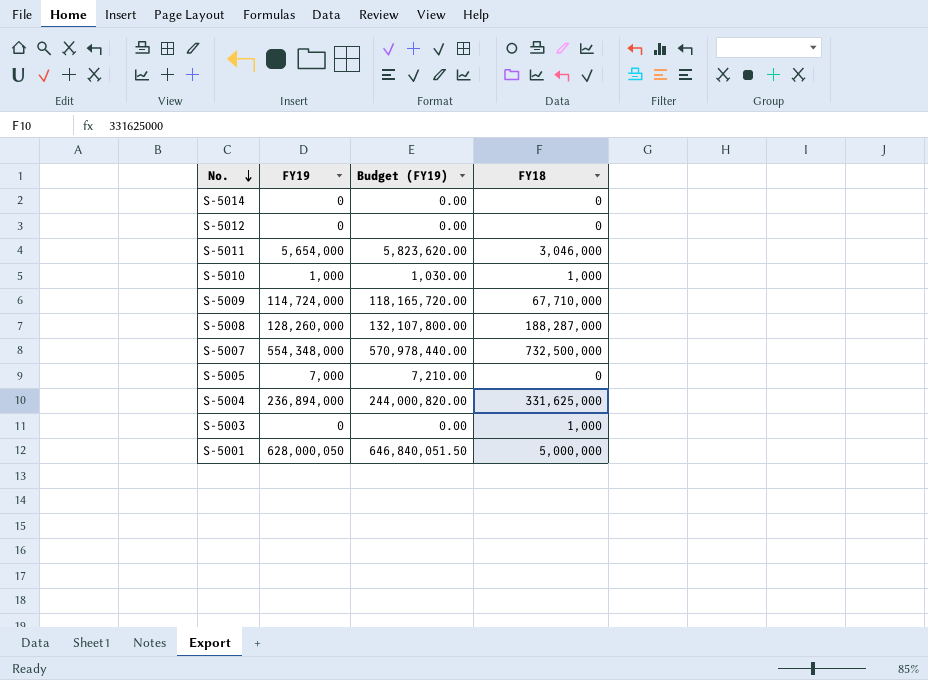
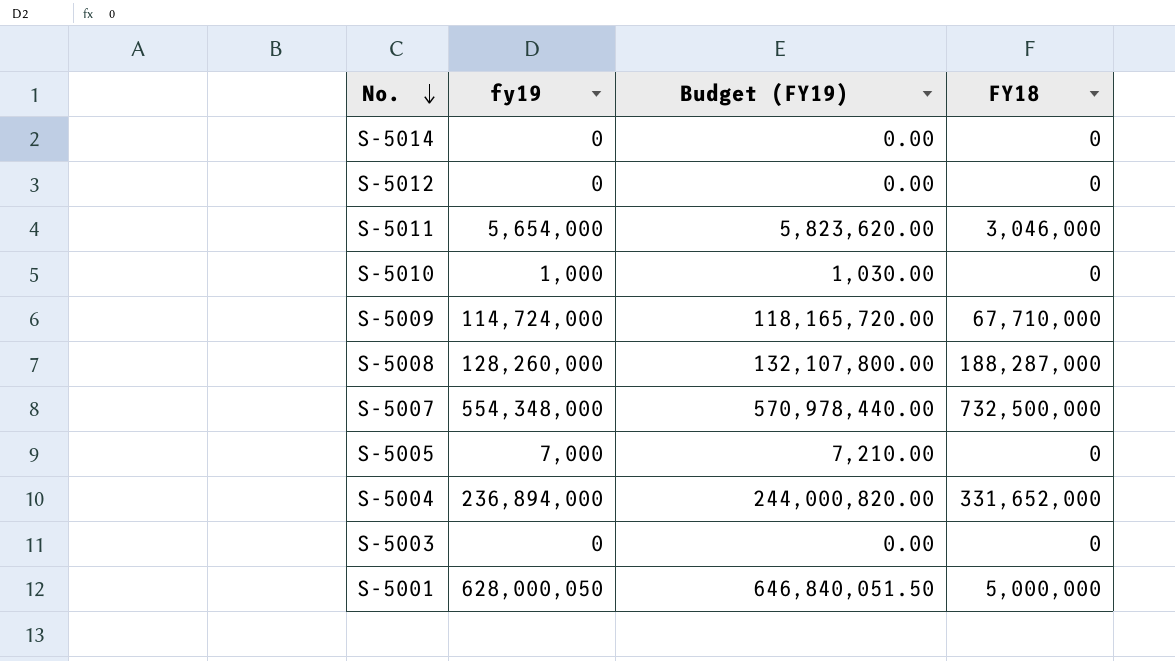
column name: FY19 -> fy19
S-5010 | FY18: 1,000 -> 0
S-5004 | FY18: 331,625,000 -> 331,652,000
S-5003 | FY18: 1,000 -> 0

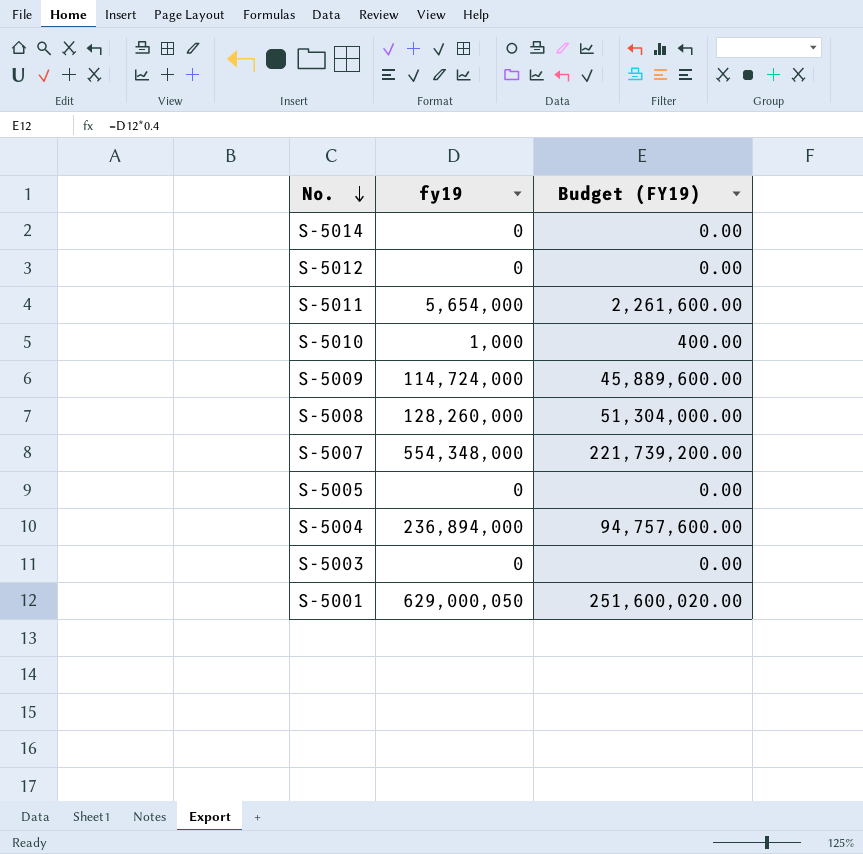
column FY18 | position: 4 -> none
column Budget (FY19) | formula: [fy19] * 1.03 -> [fy19] * 0.4
S-5005 | fy19: 7,000 -> 0
S-5001 | fy19: 628,000,050 -> 629,000,050

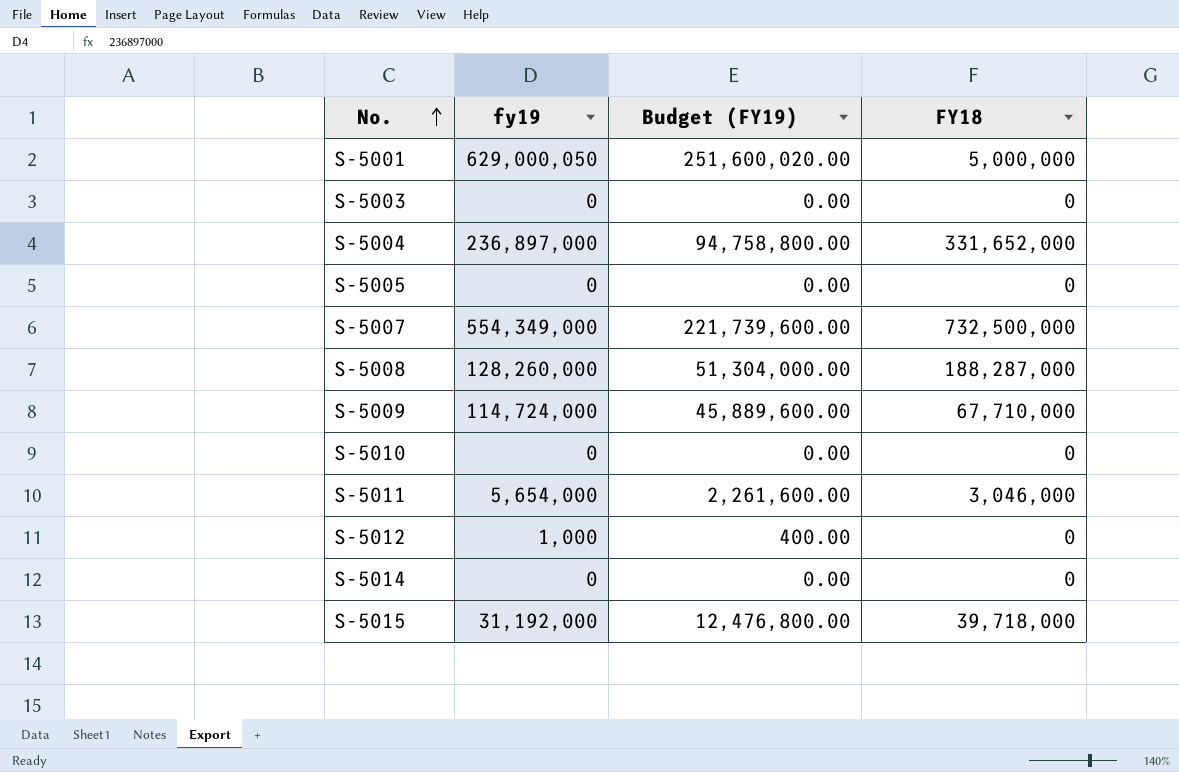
row order: No. descending -> No. ascending
column FY18 | position: none -> 4
S-5004 | fy19: 236,894,000 -> 236,897,000
S-5004 | Budget (FY19): 94,757,600.00 -> 94,758,800.00
S-5007 | fy19: 554,348,000 -> 554,349,000
S-5007 | Budget (FY19): 221,739,200.00 -> 221,739,600.00
S-5010 | fy19: 1,000 -> 0
S-5010 | Budget (FY19): 400.00 -> 0.00
S-5012 | fy19: 0 -> 1,000
S-5012 | Budget (FY19): 0.00 -> 400.00
row S-5015: none -> 31,192,000 | 12,476,800.00 | 39,718,000

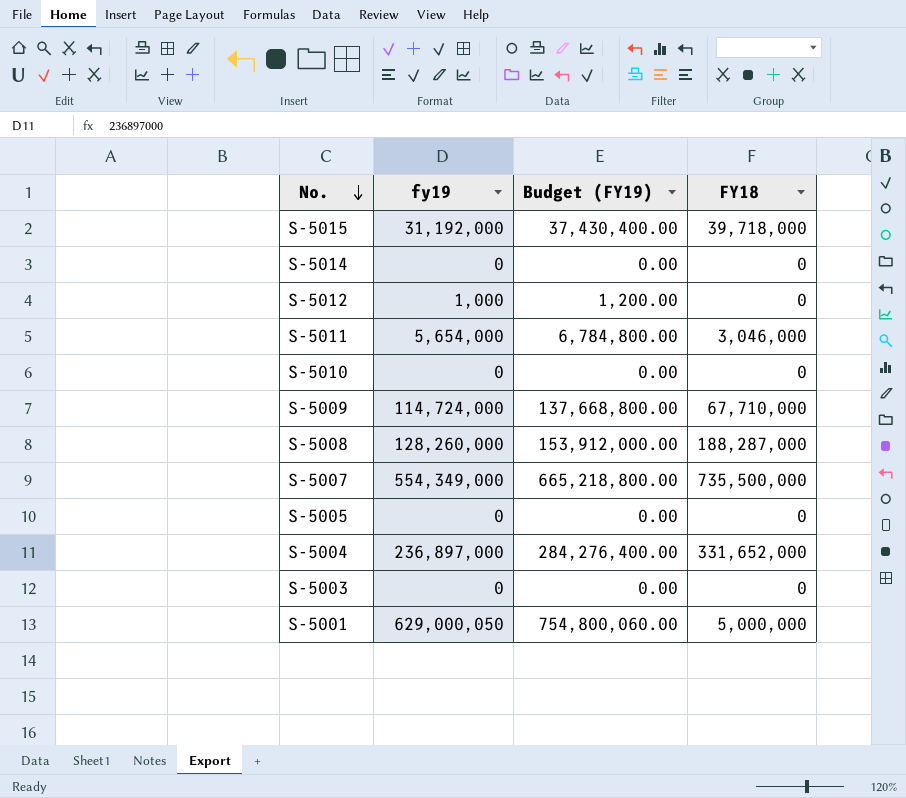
row order: No. ascending -> No. descending
column Budget (FY19) | formula: [fy19] * 0.4 -> [fy19] * 1.2
S-5007 | FY18: 732,500,000 -> 735,500,000

